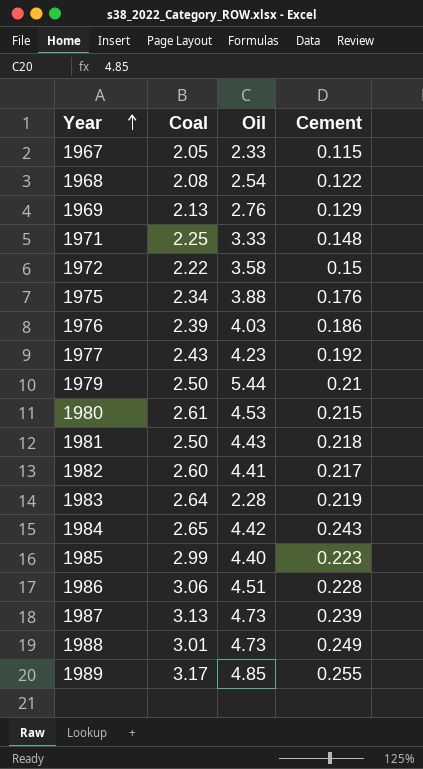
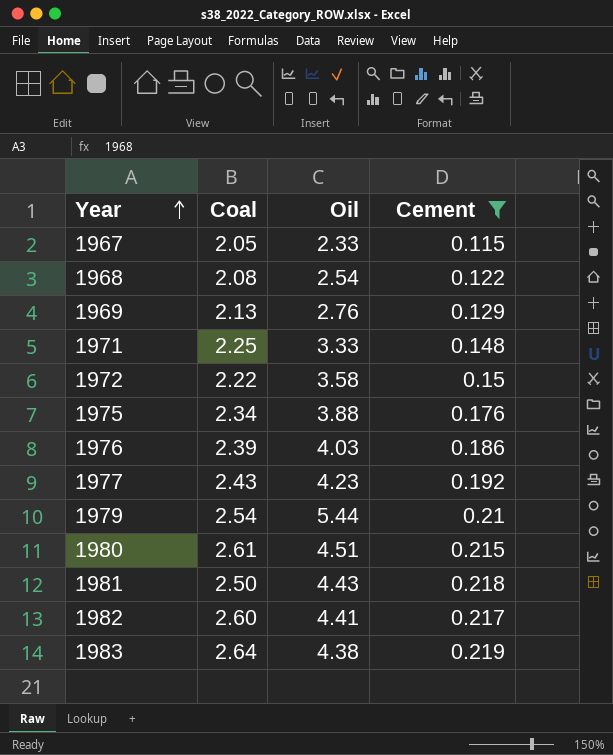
filter: none -> Cement <= 0.219
1979 | Coal: 2.50 -> 2.54
1980 | Oil: 4.53 -> 4.51
1983 | Oil: 2.28 -> 4.38

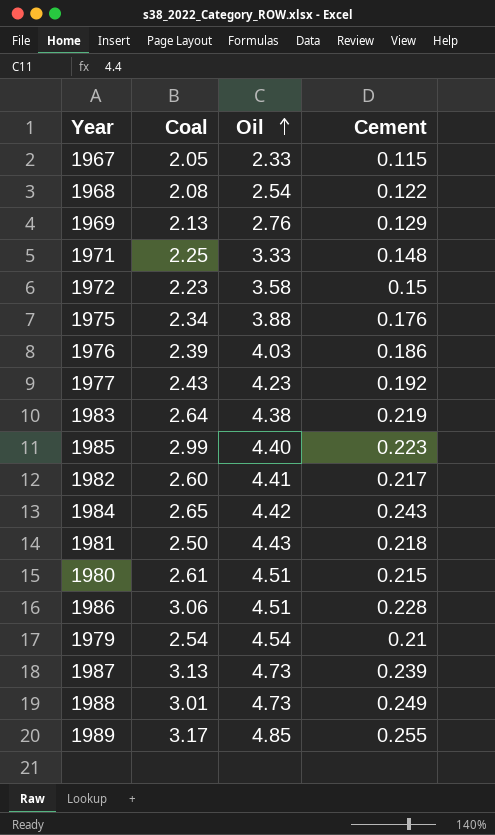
filter: Cement <= 0.219 -> none
row order: Year ascending -> Oil ascending
1972 | Coal: 2.22 -> 2.23
1979 | Oil: 5.44 -> 4.54

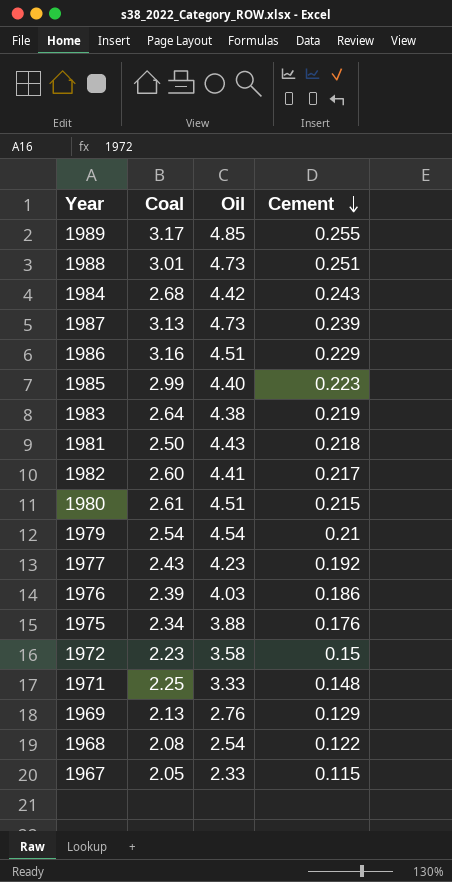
row order: Oil ascending -> Cement descending
1988 | Cement: 0.249 -> 0.251
1984 | Coal: 2.65 -> 2.68
1986 | Coal: 3.06 -> 3.16
1986 | Cement: 0.228 -> 0.229

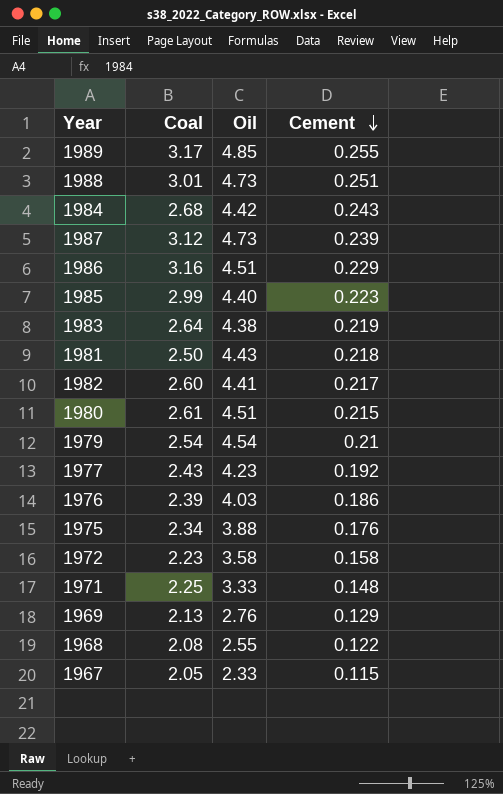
1987 | Coal: 3.13 -> 3.12
1972 | Cement: 0.15 -> 0.158
1968 | Oil: 2.54 -> 2.55

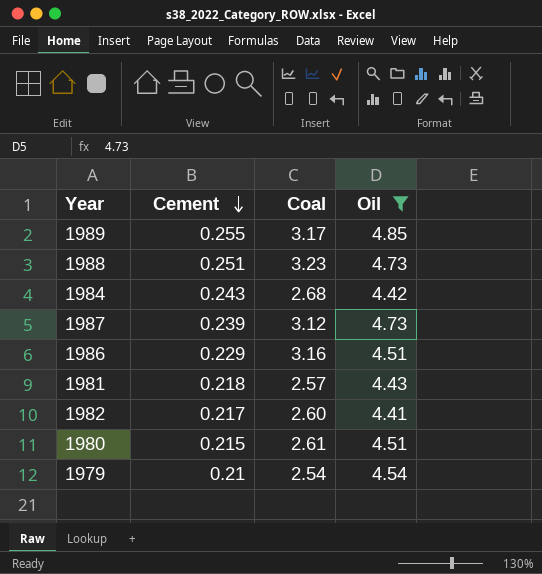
filter: none -> Oil >= 4.41
column Cement | position: 4 -> 2
1988 | Coal: 3.01 -> 3.23
1981 | Coal: 2.50 -> 2.57

